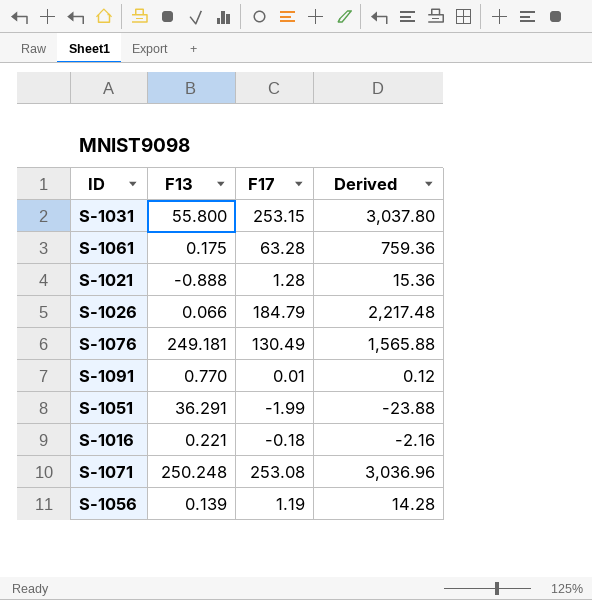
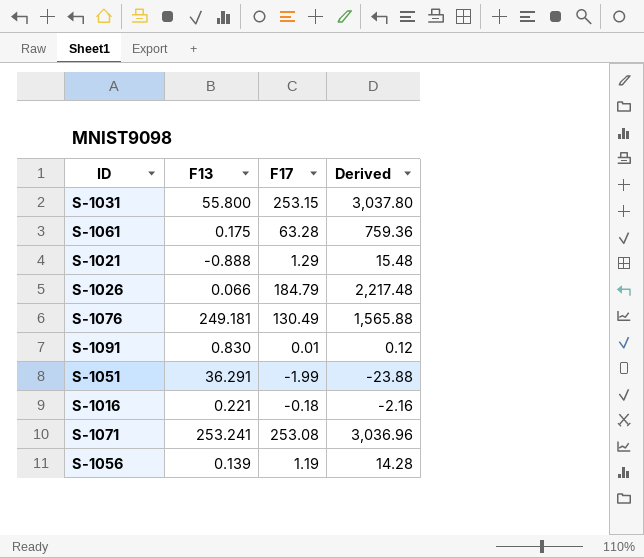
S-1021 | F17: 1.28 -> 1.29
S-1021 | Derived: 15.36 -> 15.48
S-1091 | F13: 0.770 -> 0.830
S-1071 | F13: 250.248 -> 253.241

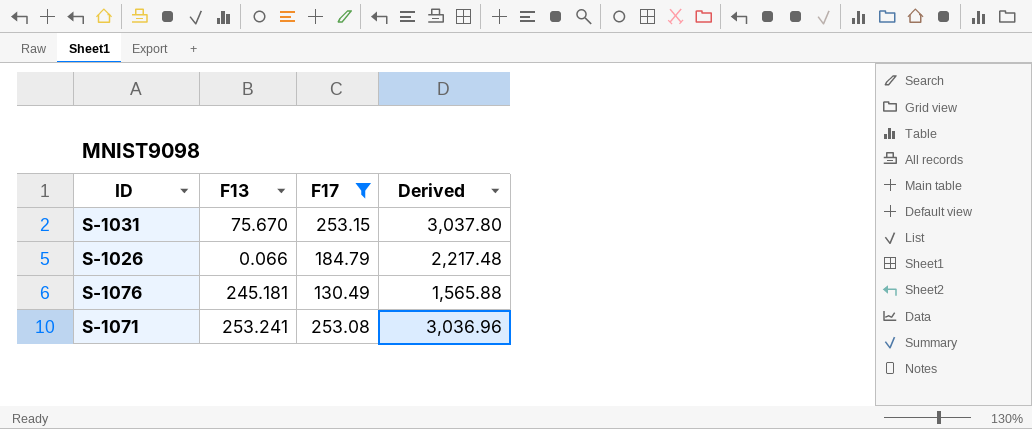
filter: none -> F17 >= 130.49
S-1031 | F13: 55.800 -> 75.670
S-1076 | F13: 249.181 -> 245.181

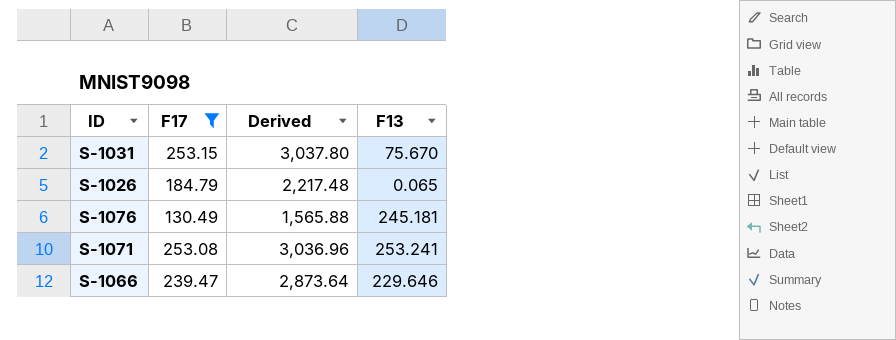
column F13 | position: 2 -> 4
S-1026 | F13: 0.066 -> 0.065
row S-1066: none -> 239.47 | 2,873.64 | 229.646

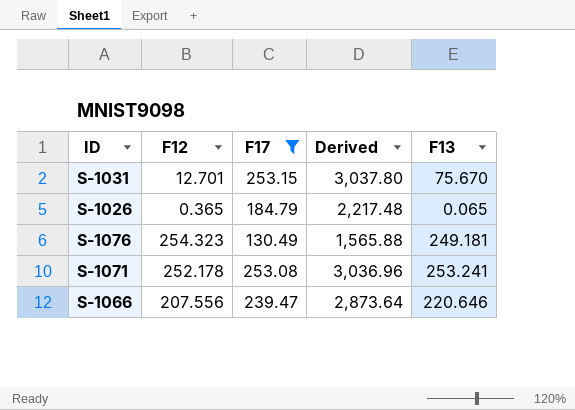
column F12 | position: none -> 2
S-1076 | F13: 245.181 -> 249.181
S-1066 | F13: 229.646 -> 220.646

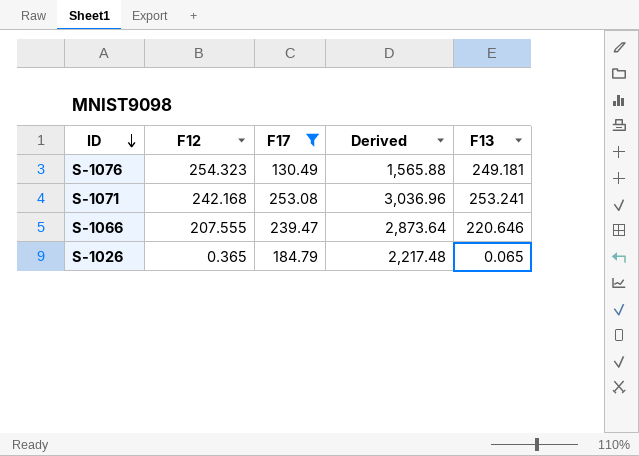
row order: none -> ID descending
row S-1031: 12.701 | 253.15 | 3,037.80 | 75.670 -> none
S-1071 | F12: 252.178 -> 242.168
S-1066 | F12: 207.556 -> 207.555

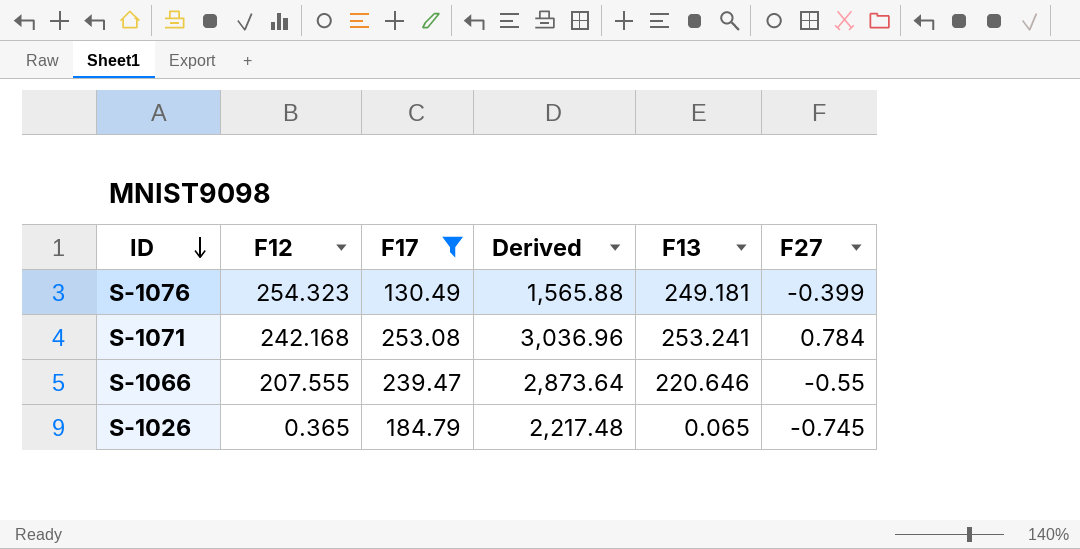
column F27 | position: none -> 6

